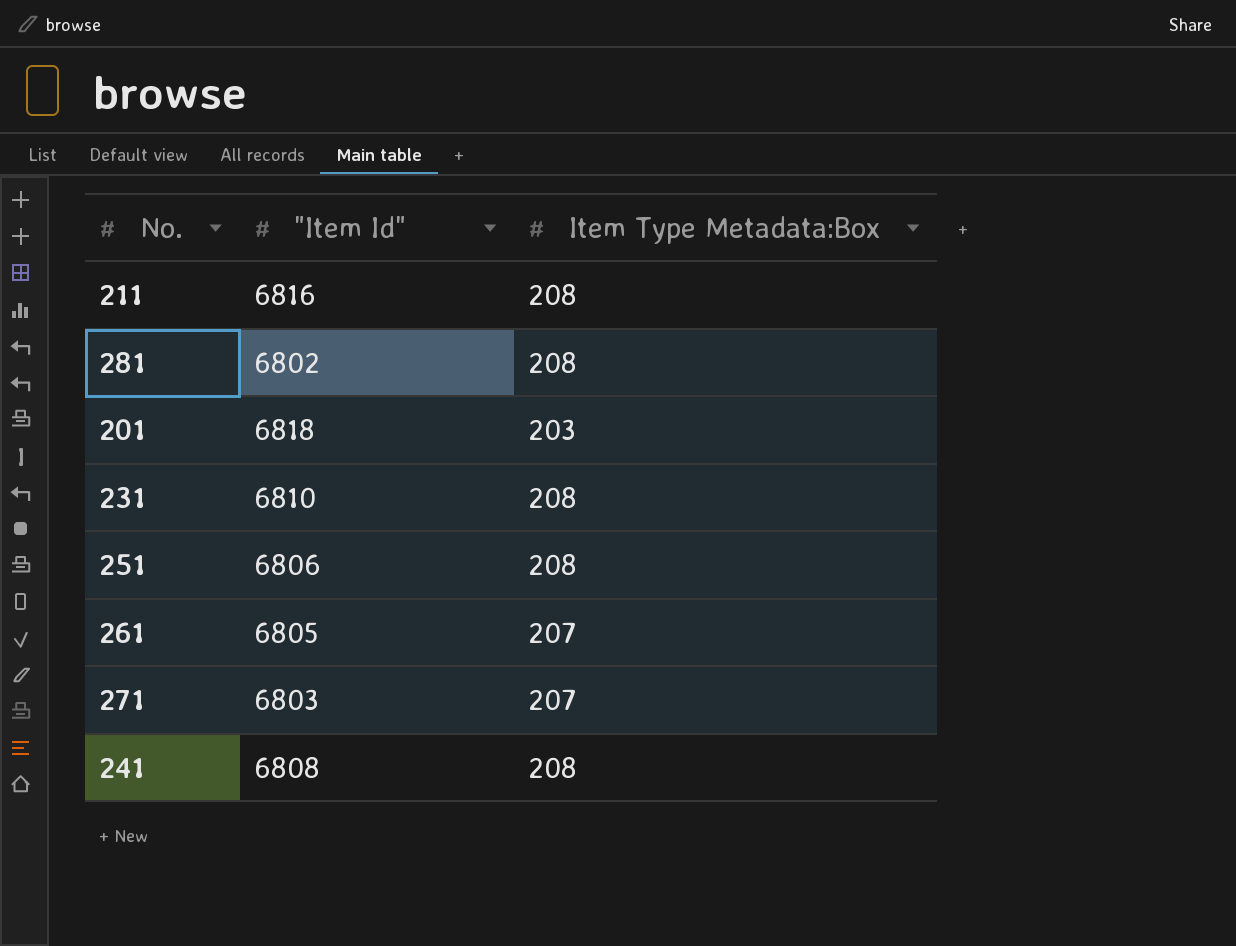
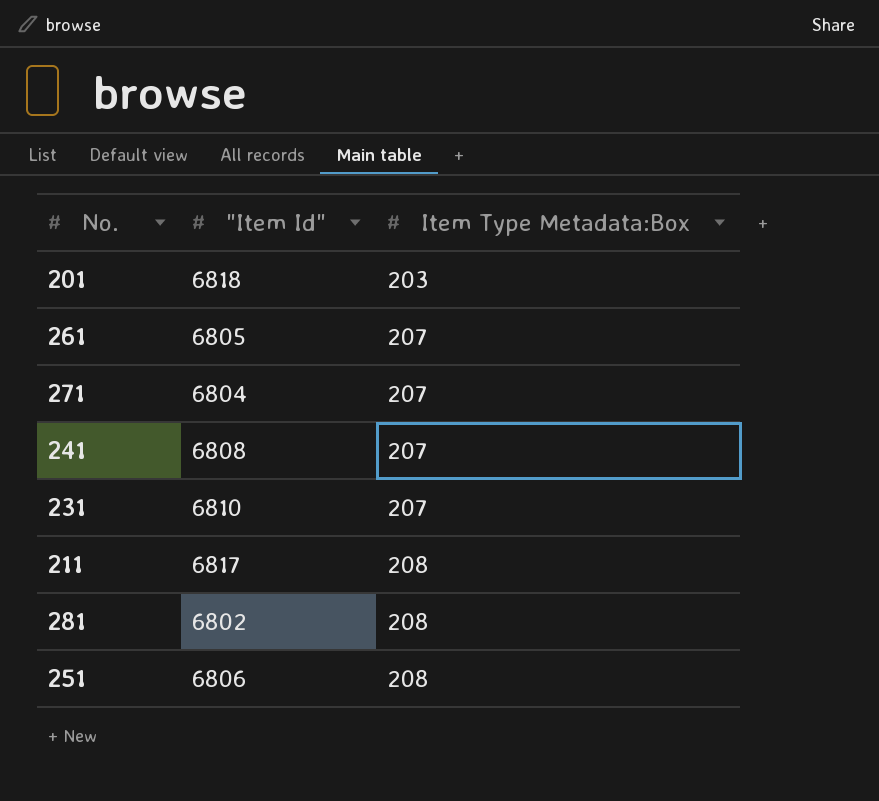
row order: none -> Item Type Metadata:Box ascending
271 | "Item Id": 6803 -> 6804
241 | Item Type Metadata:Box: 208 -> 207
231 | Item Type Metadata:Box: 208 -> 207
211 | "Item Id": 6816 -> 6817

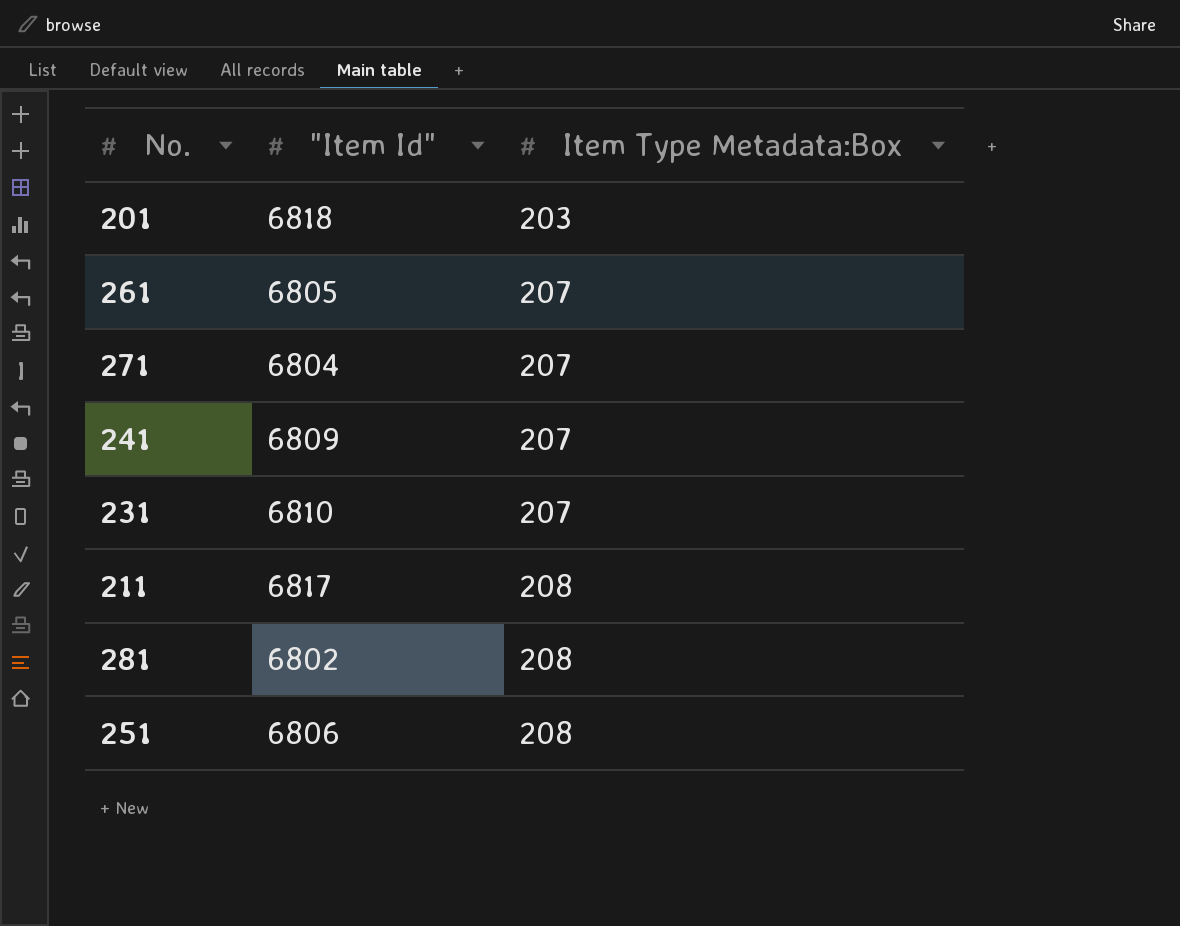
241 | "Item Id": 6808 -> 6809

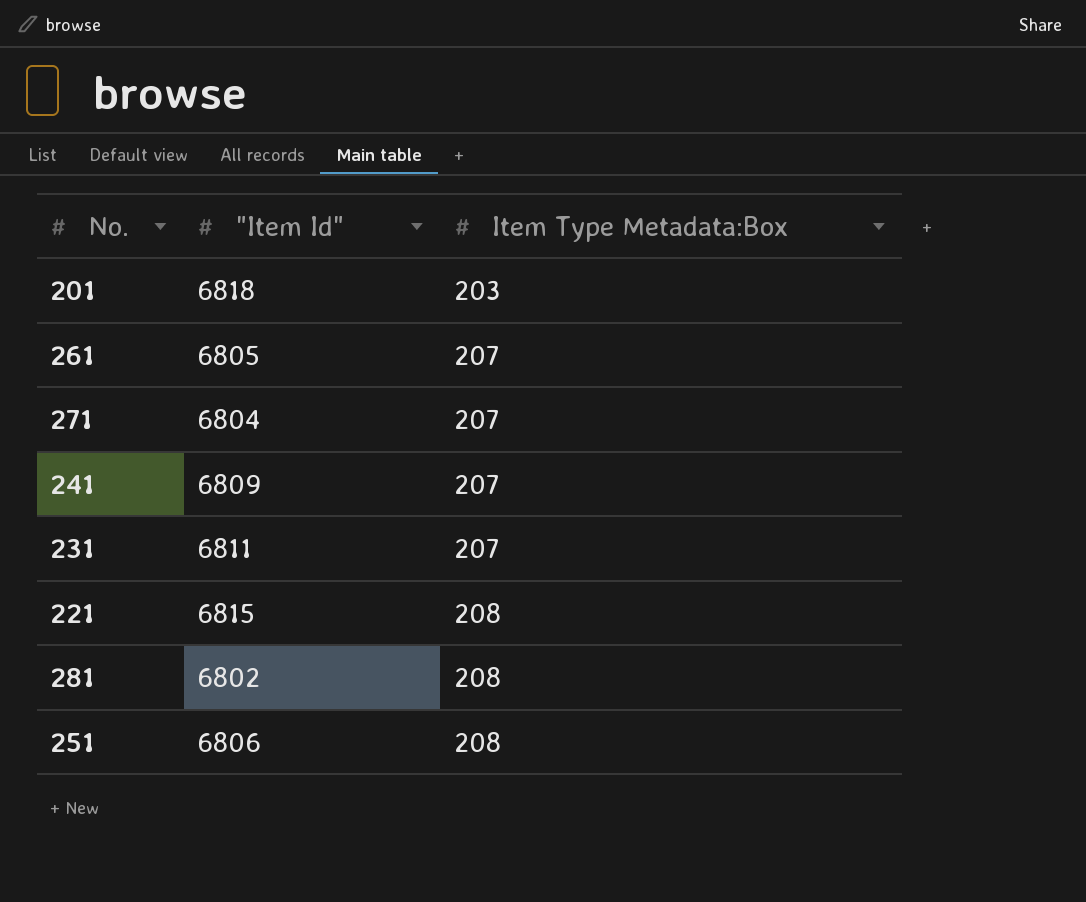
row 211: 6817 | 208 -> none
231 | "Item Id": 6810 -> 6811
row 221: none -> 6815 | 208

